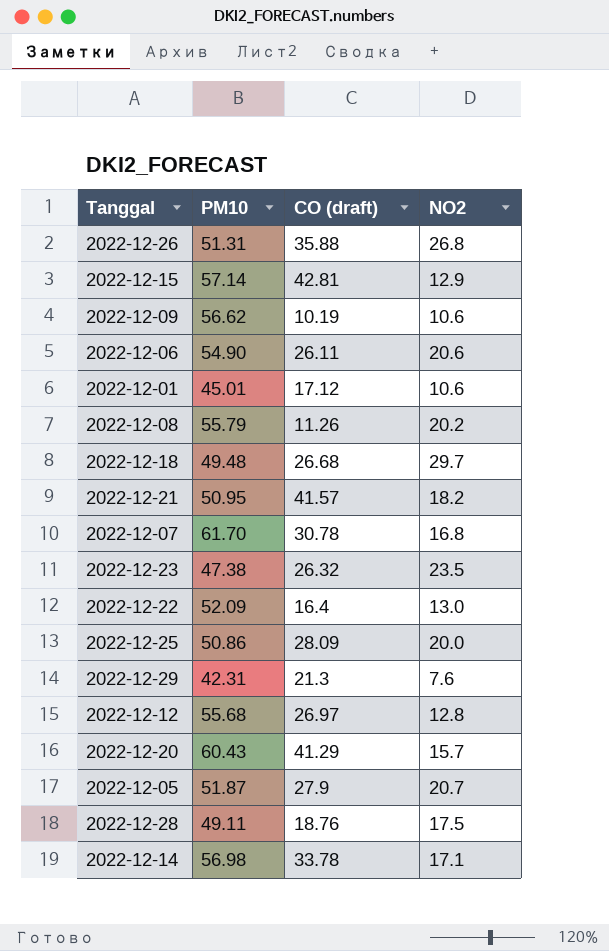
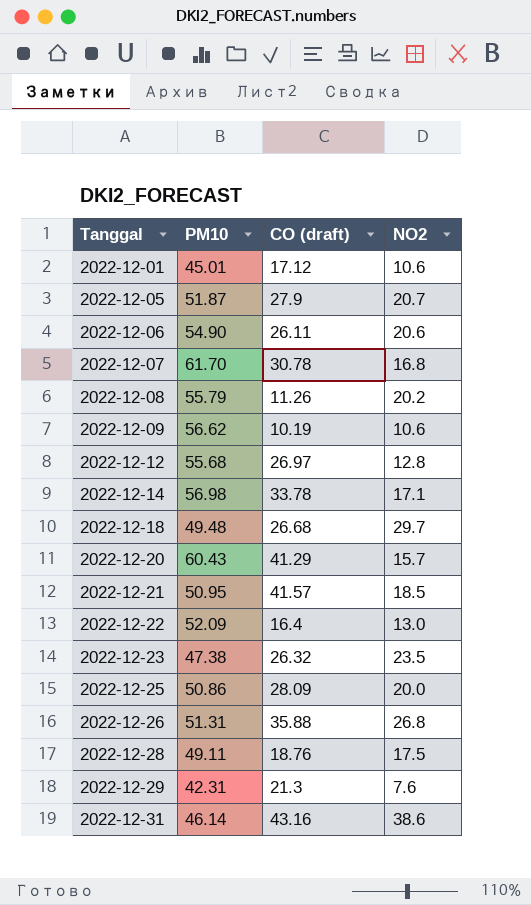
row order: none -> Tanggal ascending
row 2022-12-15: 57.14 | 42.81 | 12.9 -> none
2022-12-21 | NO2: 18.2 -> 18.5
row 2022-12-31: none -> 46.14 | 43.16 | 38.6

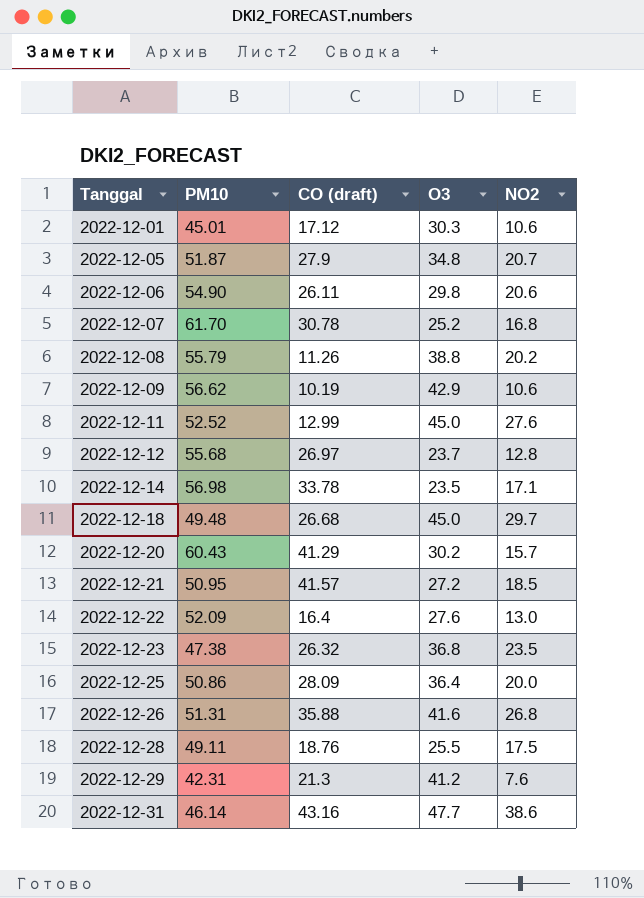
column O3 | position: none -> 4
row 2022-12-11: none -> 52.52 | 12.99 | 45.0 | 27.6

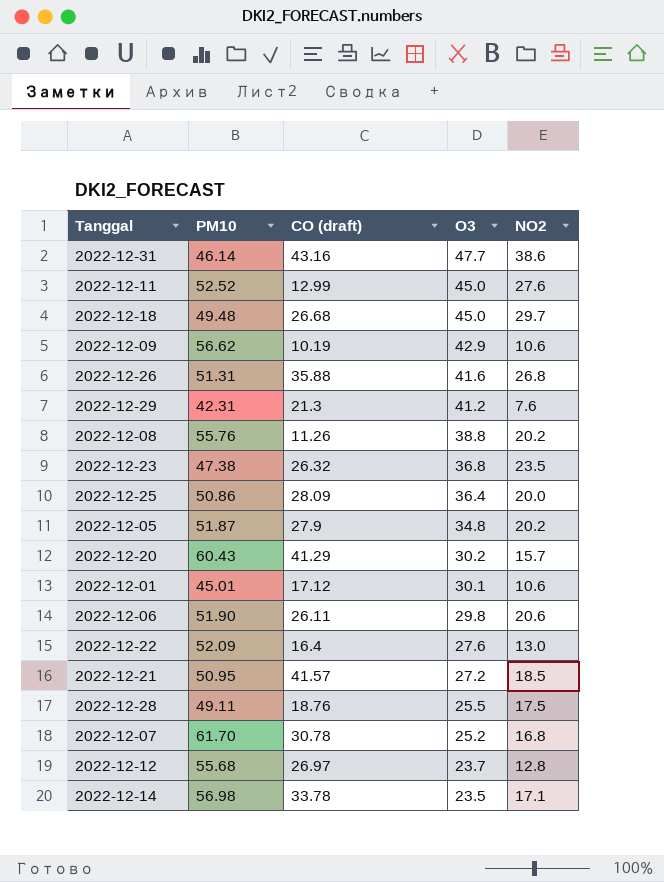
row order: Tanggal ascending -> O3 descending
2022-12-08 | PM10: 55.79 -> 55.76
2022-12-05 | NO2: 20.7 -> 20.2
2022-12-01 | O3: 30.3 -> 30.1
2022-12-06 | PM10: 54.90 -> 51.90

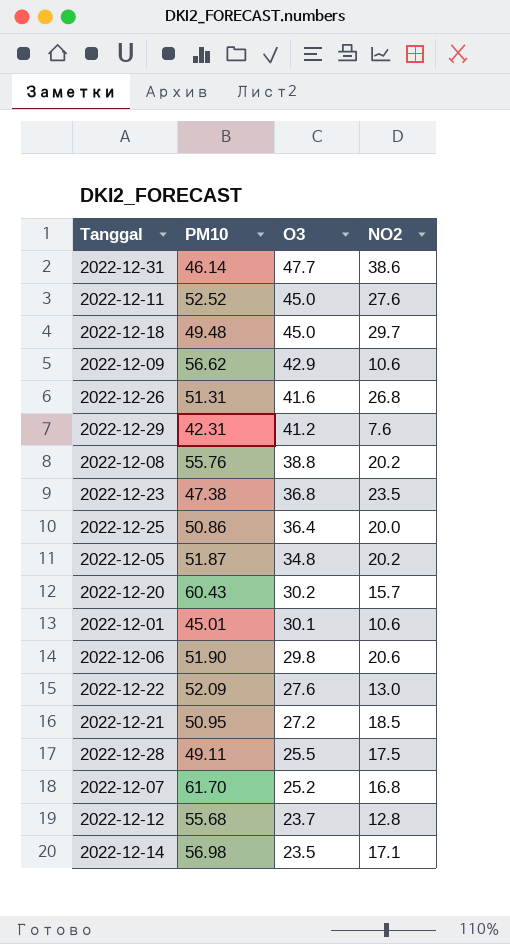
column CO (draft) | position: 3 -> none

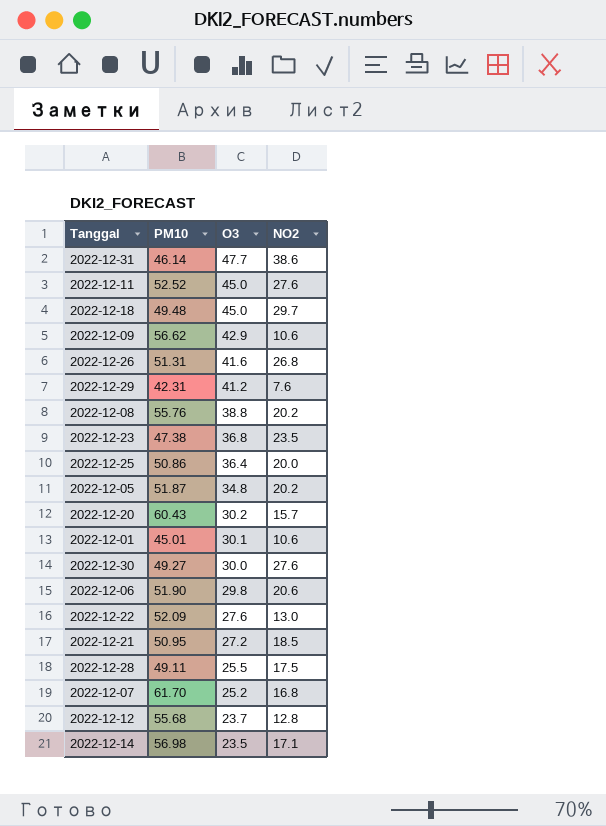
row 2022-12-30: none -> 49.27 | 30.0 | 27.6

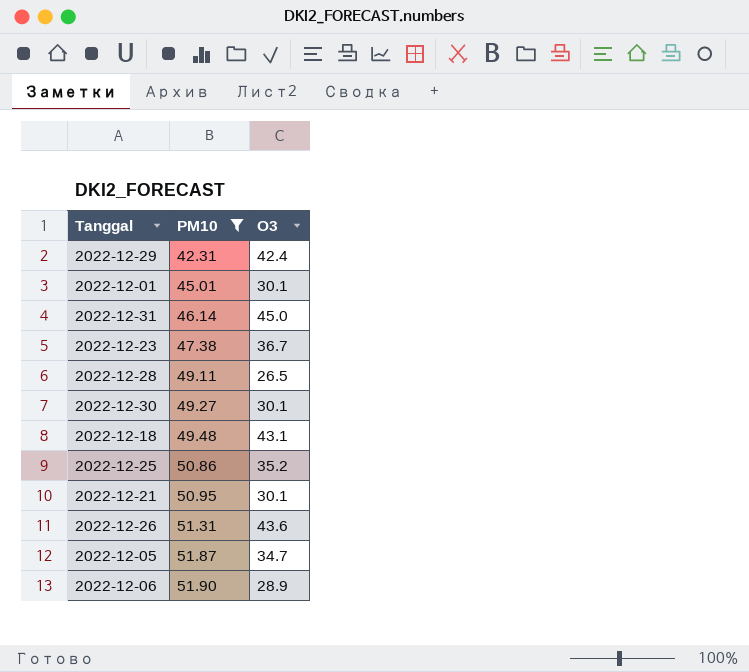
filter: none -> PM10 <= 51.90
row order: O3 descending -> PM10 ascending
column NO2 | position: 4 -> none
2022-12-29 | O3: 41.2 -> 42.4
2022-12-31 | O3: 47.7 -> 45.0
2022-12-23 | O3: 36.8 -> 36.7
2022-12-28 | O3: 25.5 -> 26.5
2022-12-30 | O3: 30.0 -> 30.1
2022-12-18 | O3: 45.0 -> 43.1
2022-12-25 | O3: 36.4 -> 35.2
2022-12-21 | O3: 27.2 -> 30.1
2022-12-26 | O3: 41.6 -> 43.6
2022-12-05 | O3: 34.8 -> 34.7
2022-12-06 | O3: 29.8 -> 28.9

